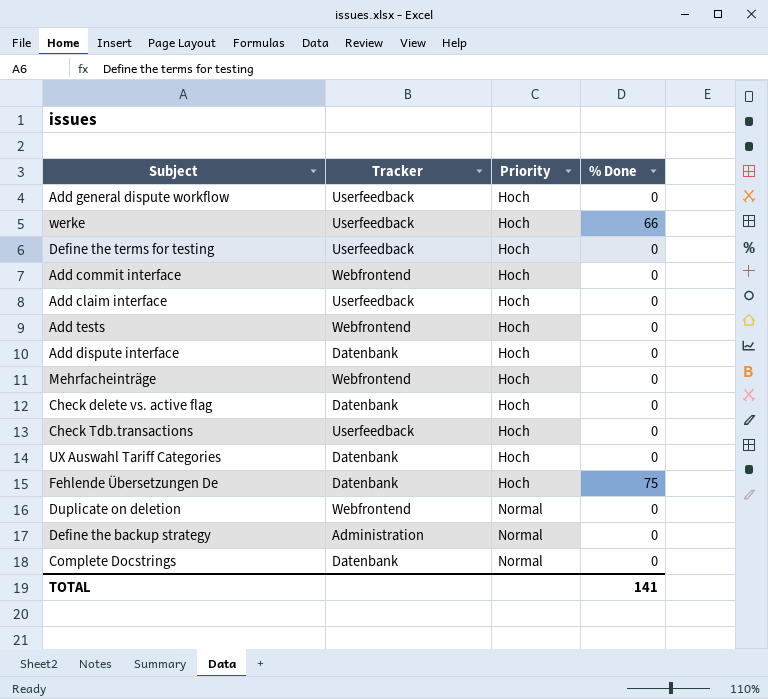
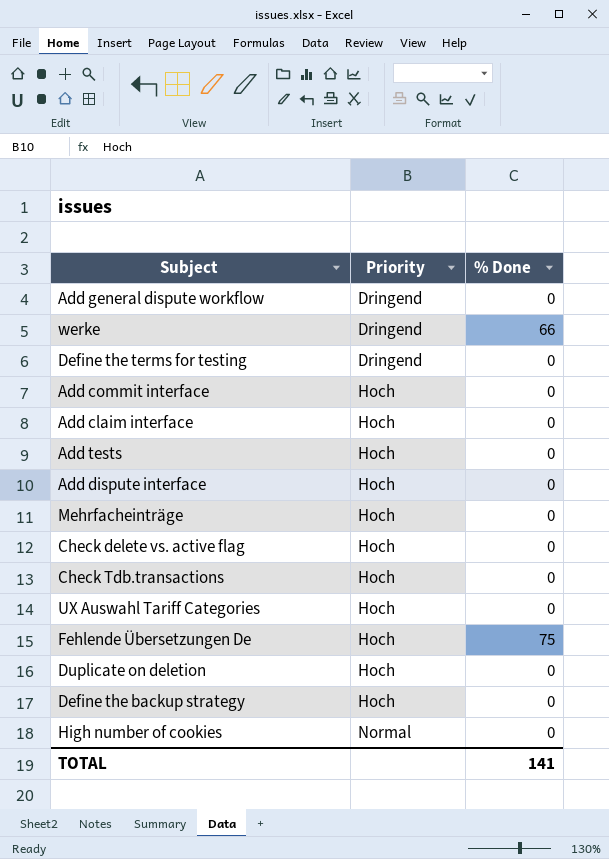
column Tracker | position: 2 -> none
row Complete Docstrings: Datenbank | Normal | 0 -> none
Add general dispute workflow | Priority: Hoch -> Dringend
werke | Priority: Hoch -> Dringend
Define the terms for testing | Priority: Hoch -> Dringend
Duplicate on deletion | Priority: Normal -> Hoch
Define the backup strategy | Priority: Normal -> Hoch
row High number of cookies: none -> Normal | 0

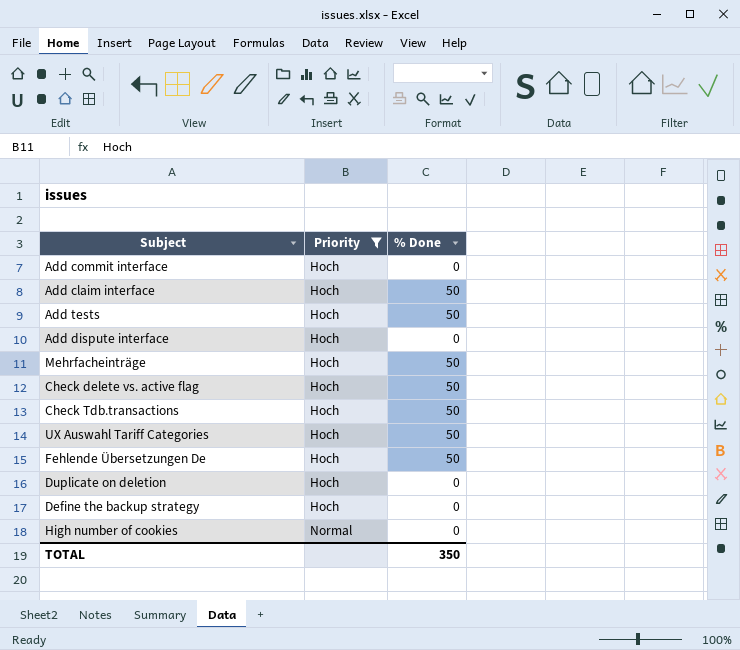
filter: none -> Priority != Dringend
Add claim interface | % Done: 0 -> 50
Add tests | % Done: 0 -> 50
Mehrfacheinträge | % Done: 0 -> 50
Check delete vs. active flag | % Done: 0 -> 50
Check Tdb.transactions | % Done: 0 -> 50
UX Auswahl Tariff Categories | % Done: 0 -> 50
Fehlende Übersetzungen De | % Done: 75 -> 50
TOTAL | % Done: 141 -> 350

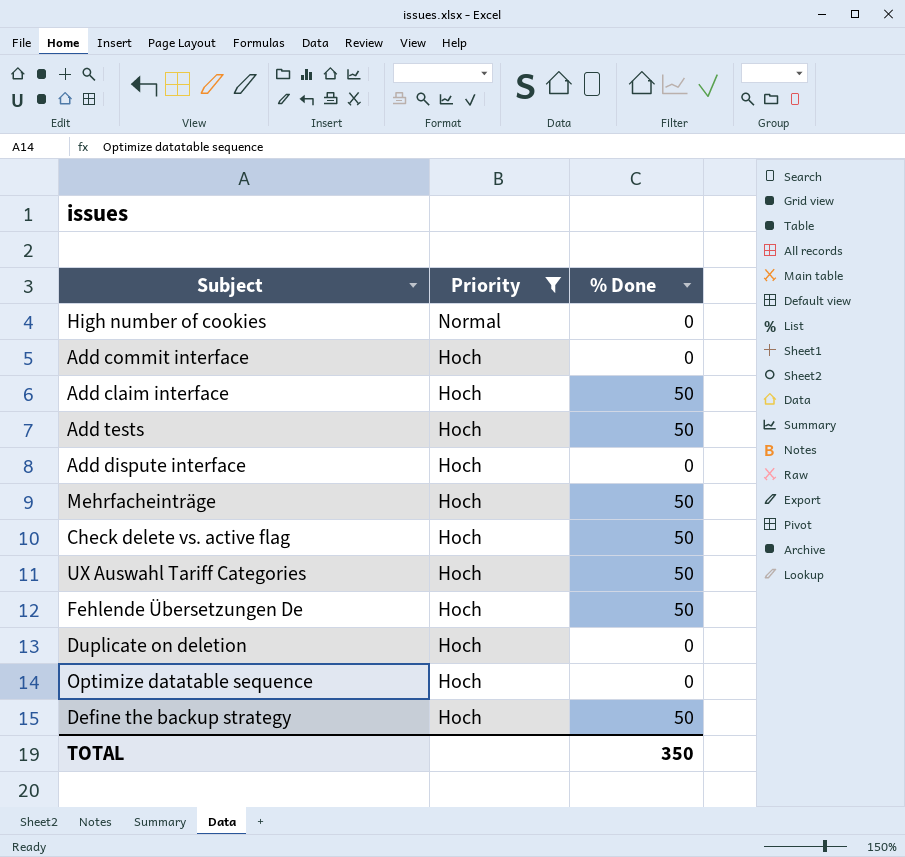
row order: Priority ascending -> Priority descending
row Check Tdb.transactions: Hoch | 50 -> none
row Optimize datatable sequence: none -> Hoch | 0
Define the backup strategy | % Done: 0 -> 50

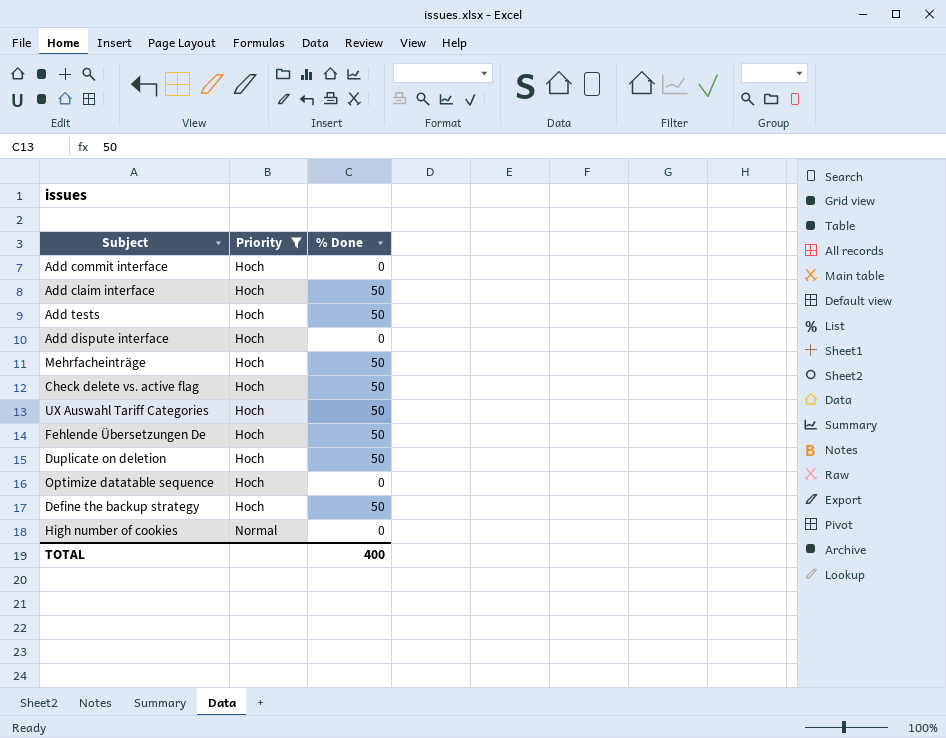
row order: Priority descending -> Priority ascending
Duplicate on deletion | % Done: 0 -> 50
TOTAL | % Done: 350 -> 400

